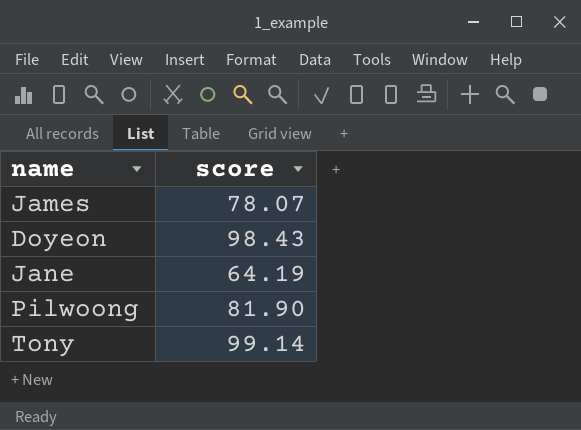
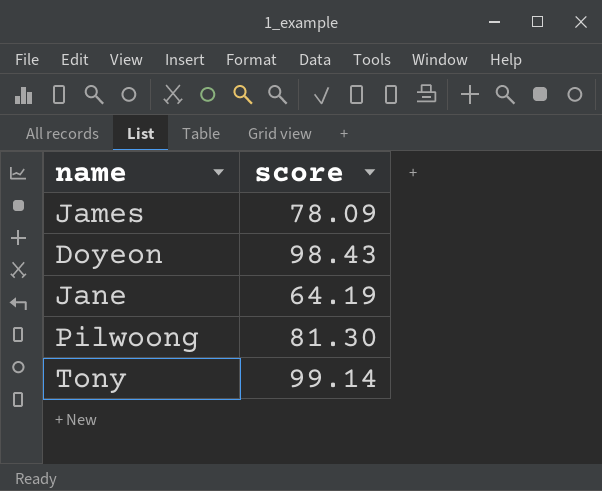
James | score: 78.07 -> 78.09
Pilwoong | score: 81.90 -> 81.30

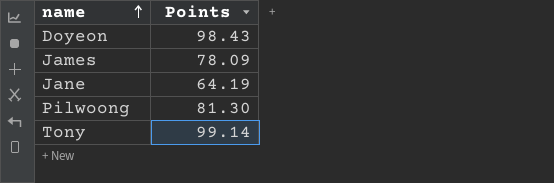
row order: none -> name ascending
column name: score -> Points

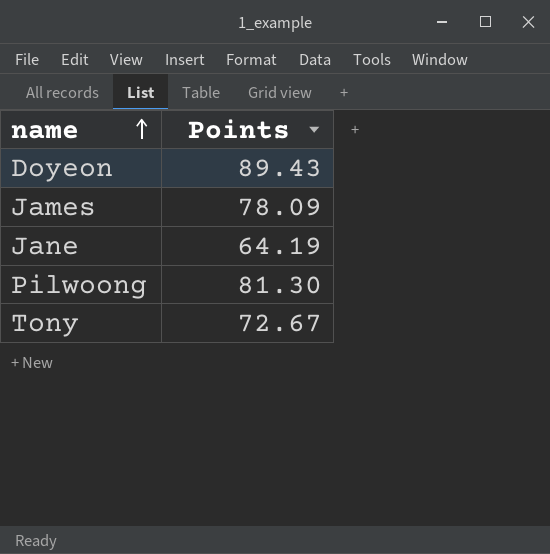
Doyeon | Points: 98.43 -> 89.43
Tony | Points: 99.14 -> 72.67

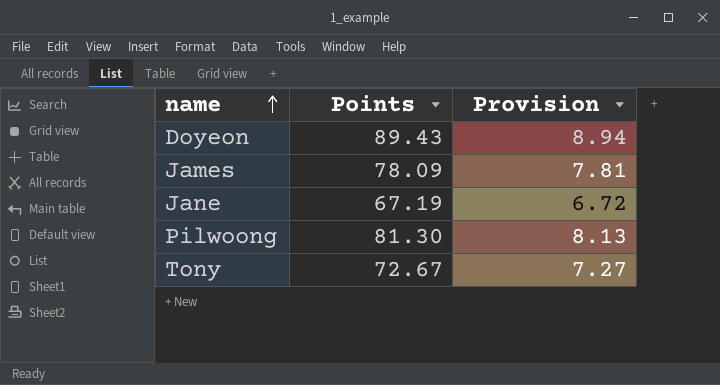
column Provision | formula: none -> [Points] * 0.1
Jane | Points: 64.19 -> 67.19

